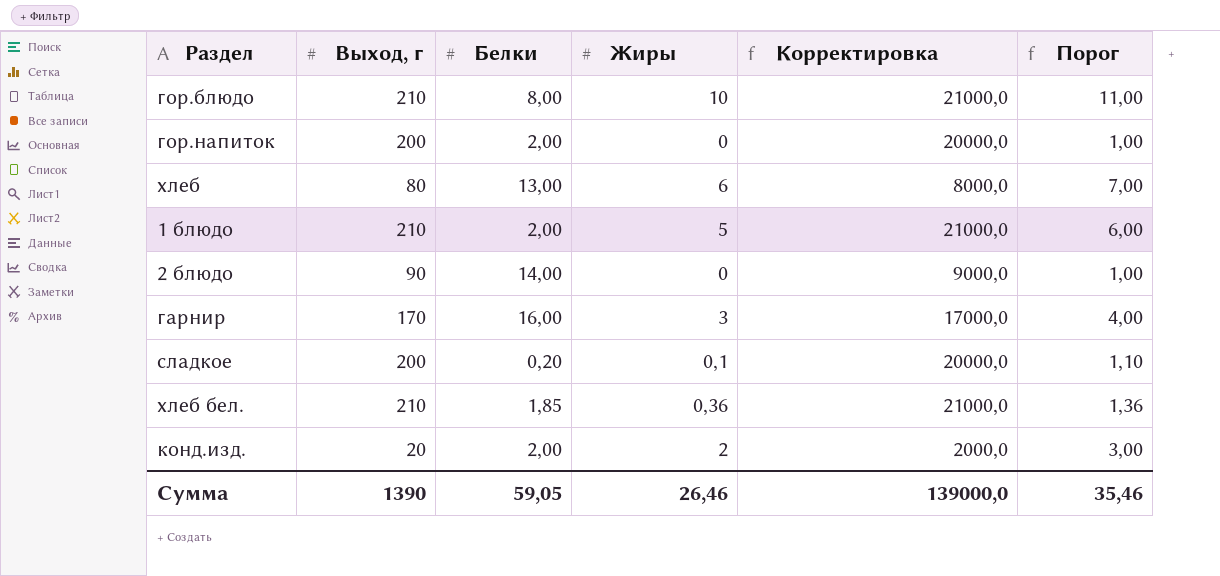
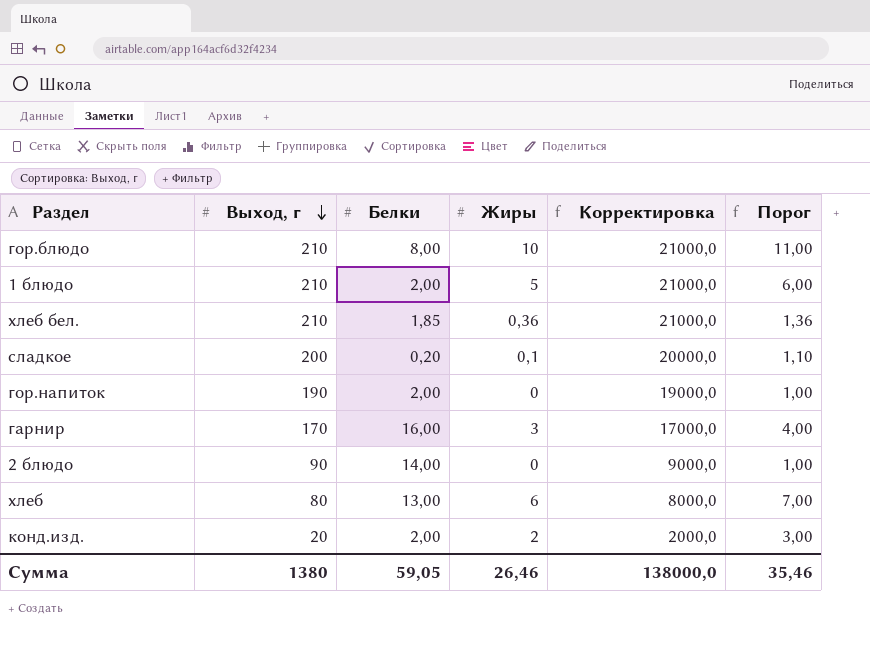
row order: none -> Выход, г descending
гор.напиток | Выход, г: 200 -> 190
гор.напиток | Корректировка: 20000,0 -> 19000,0
Сумма | Выход, г: 1390 -> 1380
Сумма | Корректировка: 139000,0 -> 138000,0

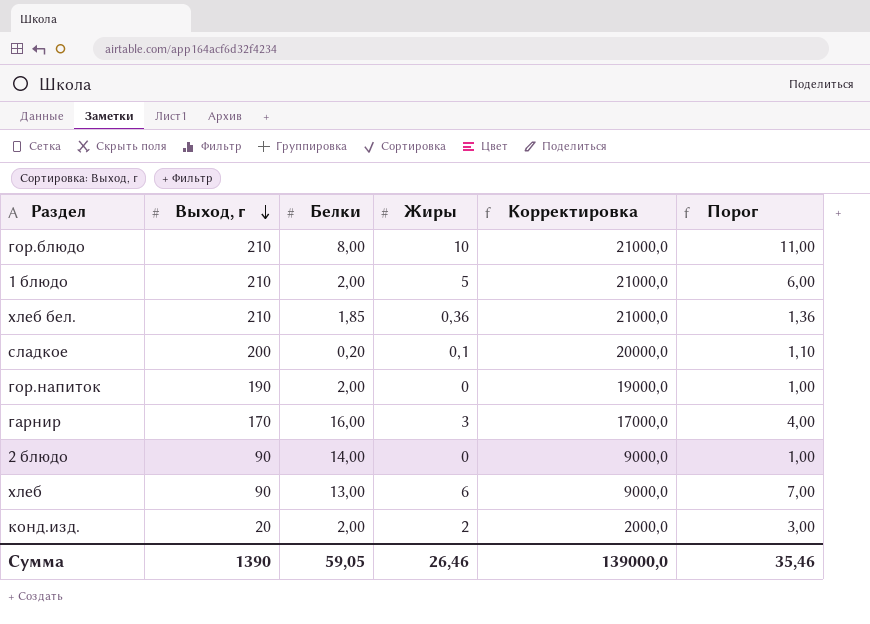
хлеб | Выход, г: 80 -> 90
хлеб | Корректировка: 8000,0 -> 9000,0
Сумма | Выход, г: 1380 -> 1390
Сумма | Корректировка: 138000,0 -> 139000,0

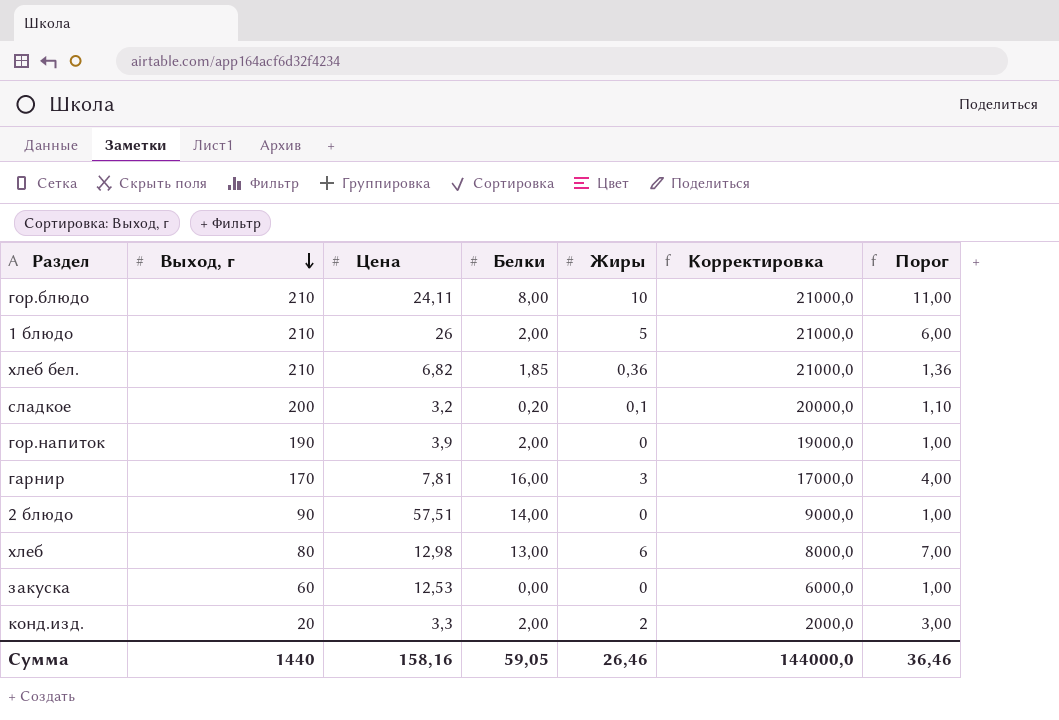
column Цена | position: none -> 3
хлеб | Выход, г: 90 -> 80
хлеб | Корректировка: 9000,0 -> 8000,0
row закуска: none -> 60 | 12,53 | 0,00 | 0 | 6000,0 | 1,00
Сумма | Выход, г: 1390 -> 1440
Сумма | Корректировка: 139000,0 -> 144000,0
Сумма | Порог: 35,46 -> 36,46

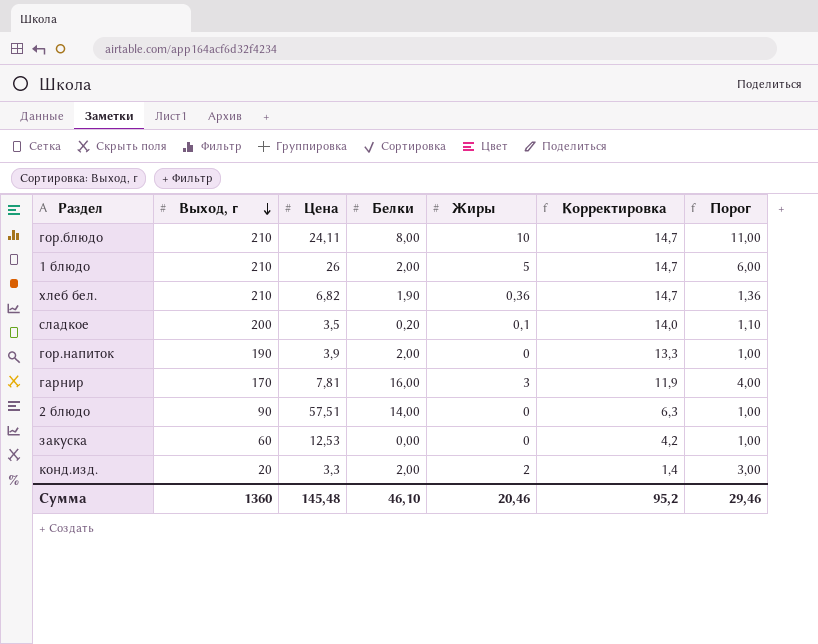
column Корректировка | formula: [Выход, г] * 100 -> [Выход, г] * 0,07
row хлеб: 80 | 12,98 | 13,00 | 6 | 8000,0 | 7,00 -> none
хлеб бел. | Белки: 1,85 -> 1,90
сладкое | Цена: 3,2 -> 3,5
Сумма | Выход, г: 1440 -> 1360
Сумма | Цена: 158,16 -> 145,48
Сумма | Белки: 59,05 -> 46,10
Сумма | Жиры: 26,46 -> 20,46
Сумма | Корректировка: 144000,0 -> 95,2
Сумма | Порог: 36,46 -> 29,46

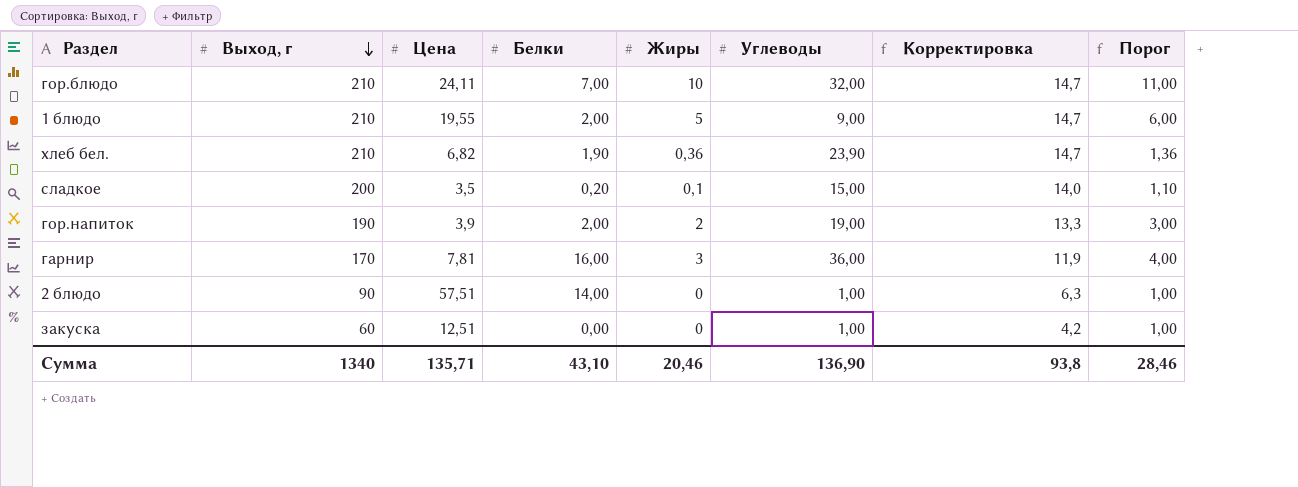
column Углеводы | position: none -> 6
row конд.изд.: 20 | 3,3 | 2,00 | 2 | 1,4 | 3,00 -> none
гор.блюдо | Белки: 8,00 -> 7,00
1 блюдо | Цена: 26 -> 19,55
гор.напиток | Жиры: 0 -> 2
гор.напиток | Порог: 1,00 -> 3,00
закуска | Цена: 12,53 -> 12,51
Сумма | Выход, г: 1360 -> 1340
Сумма | Цена: 145,48 -> 135,71
Сумма | Белки: 46,10 -> 43,10
Сумма | Корректировка: 95,2 -> 93,8
Сумма | Порог: 29,46 -> 28,46

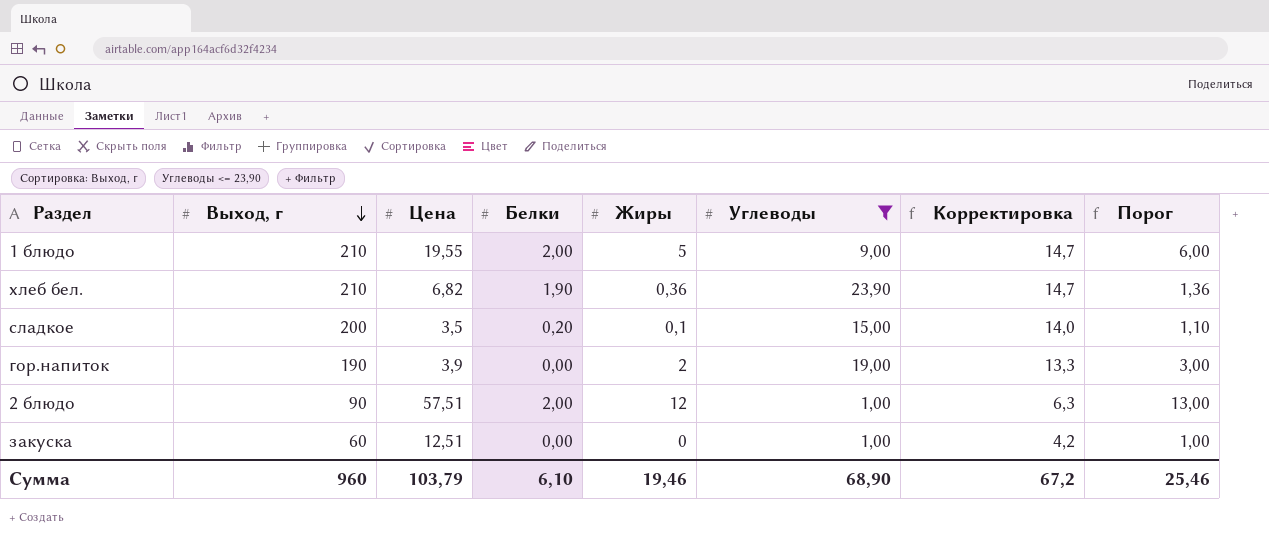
filter: none -> Углеводы <= 23,90
гор.напиток | Белки: 2,00 -> 0,00
2 блюдо | Белки: 14,00 -> 2,00
2 блюдо | Жиры: 0 -> 12
2 блюдо | Порог: 1,00 -> 13,00
Сумма | Выход, г: 1340 -> 960
Сумма | Цена: 135,71 -> 103,79
Сумма | Белки: 43,10 -> 6,10
Сумма | Жиры: 20,46 -> 19,46
Сумма | Углеводы: 136,90 -> 68,90
Сумма | Корректировка: 93,8 -> 67,2
Сумма | Порог: 28,46 -> 25,46

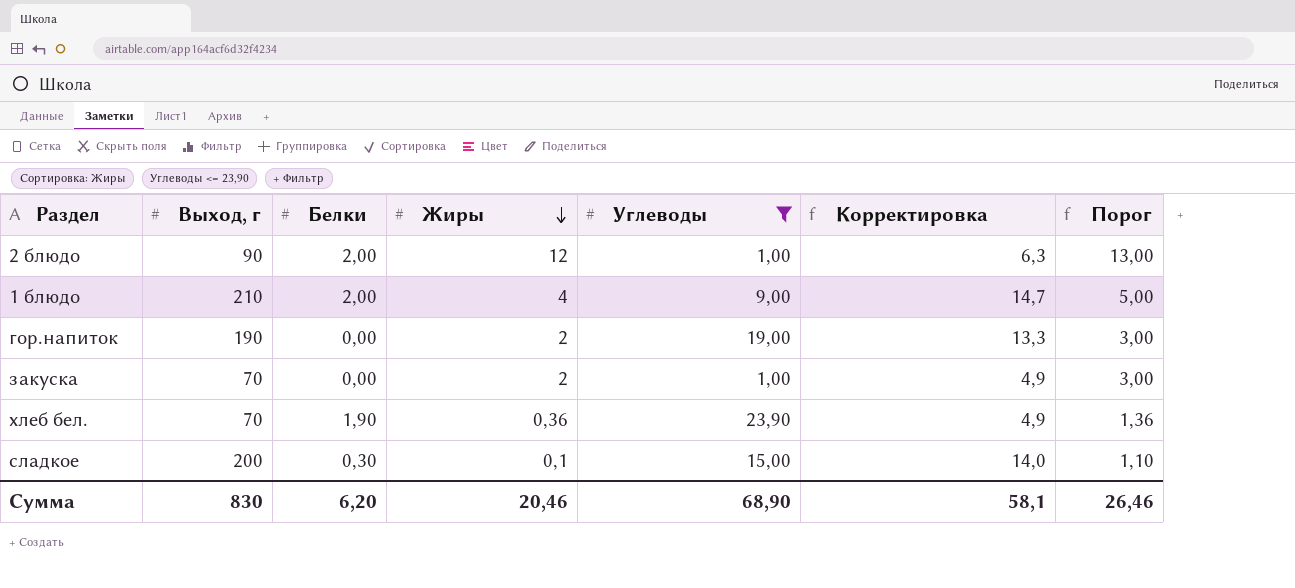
row order: Выход, г descending -> Жиры descending
column Цена | position: 3 -> none
1 блюдо | Жиры: 5 -> 4
1 блюдо | Порог: 6,00 -> 5,00
закуска | Выход, г: 60 -> 70
закуска | Жиры: 0 -> 2
закуска | Корректировка: 4,2 -> 4,9
закуска | Порог: 1,00 -> 3,00
хлеб бел. | Выход, г: 210 -> 70
хлеб бел. | Корректировка: 14,7 -> 4,9
сладкое | Белки: 0,20 -> 0,30
Сумма | Выход, г: 960 -> 830
Сумма | Белки: 6,10 -> 6,20
Сумма | Жиры: 19,46 -> 20,46
Сумма | Корректировка: 67,2 -> 58,1
Сумма | Порог: 25,46 -> 26,46

